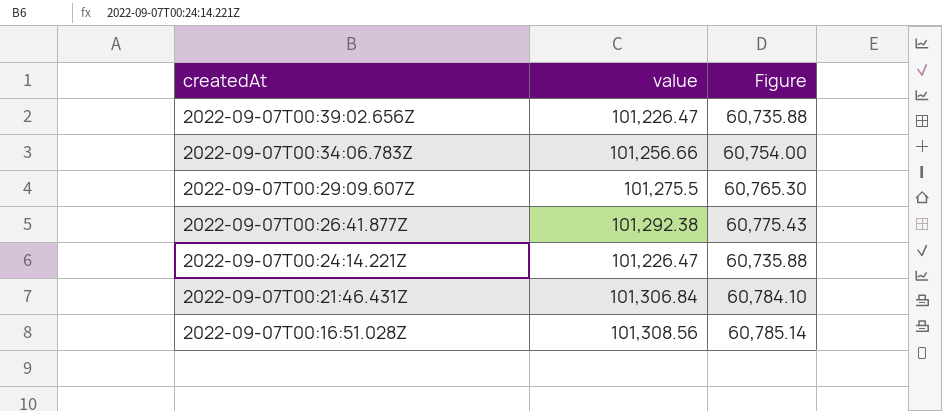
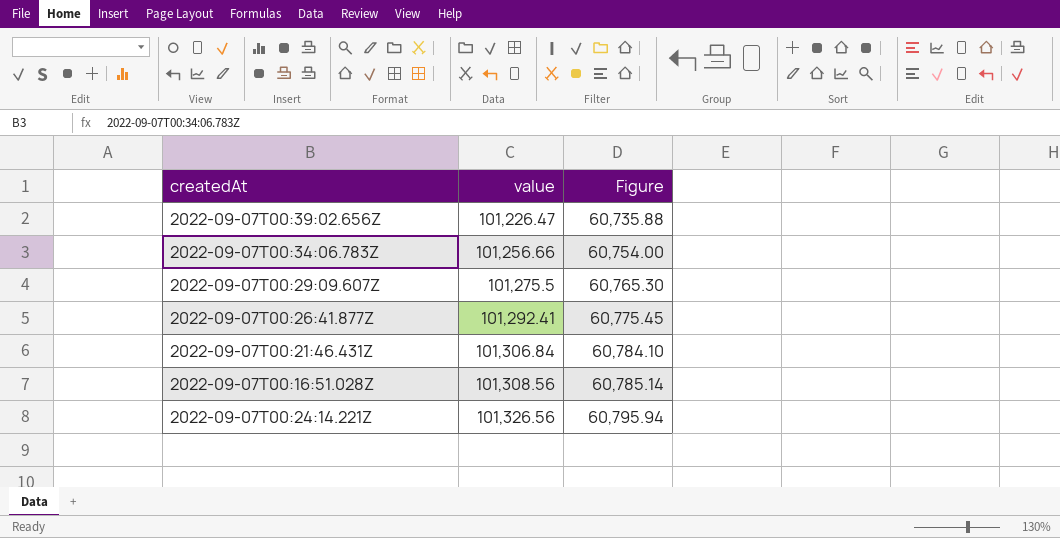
row order: createdAt descending -> value ascending
2022-09-07T00:26:41.877Z | value: 101,292.38 -> 101,292.41
2022-09-07T00:26:41.877Z | Figure: 60,775.43 -> 60,775.45
2022-09-07T00:24:14.221Z | value: 101,226.47 -> 101,326.56
2022-09-07T00:24:14.221Z | Figure: 60,735.88 -> 60,795.94

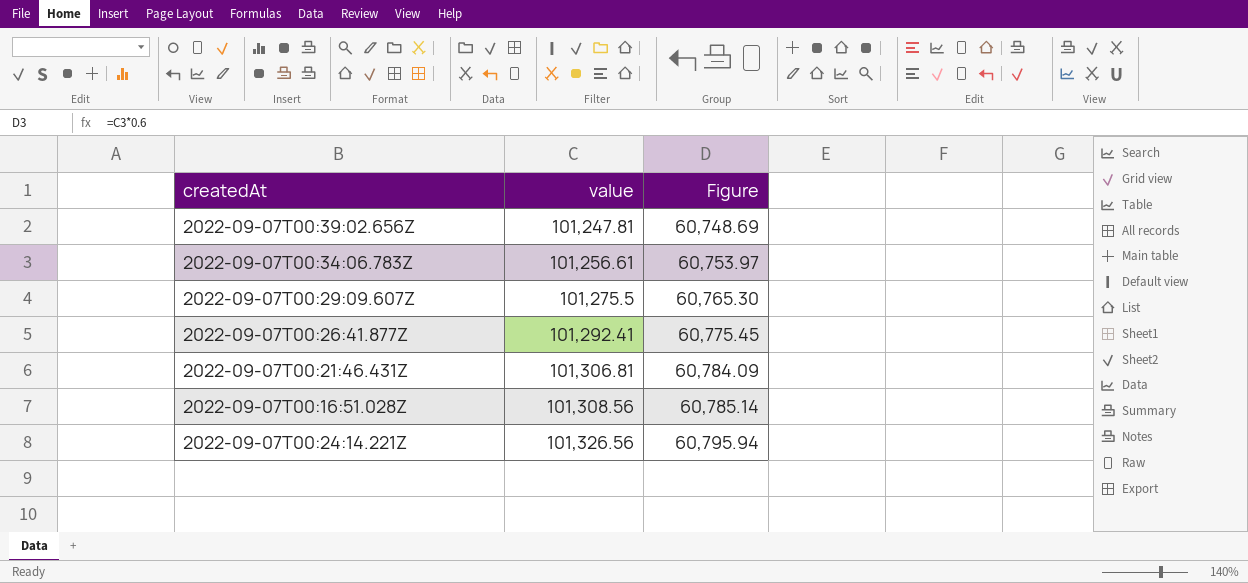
2022-09-07T00:39:02.656Z | value: 101,226.47 -> 101,247.81
2022-09-07T00:39:02.656Z | Figure: 60,735.88 -> 60,748.69
2022-09-07T00:34:06.783Z | value: 101,256.66 -> 101,256.61
2022-09-07T00:34:06.783Z | Figure: 60,754.00 -> 60,753.97
2022-09-07T00:21:46.431Z | value: 101,306.84 -> 101,306.81
2022-09-07T00:21:46.431Z | Figure: 60,784.10 -> 60,784.09

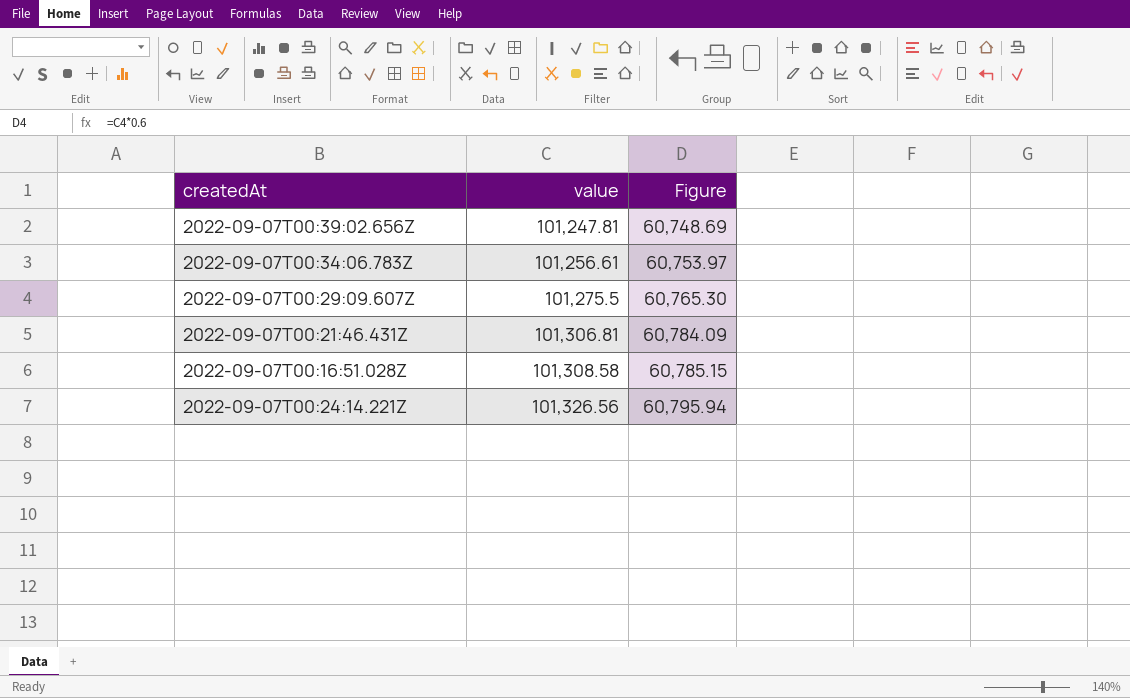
row 2022-09-07T00:26:41.877Z: 101,292.41 | 60,775.45 -> none
2022-09-07T00:16:51.028Z | value: 101,308.56 -> 101,308.58
2022-09-07T00:16:51.028Z | Figure: 60,785.14 -> 60,785.15

